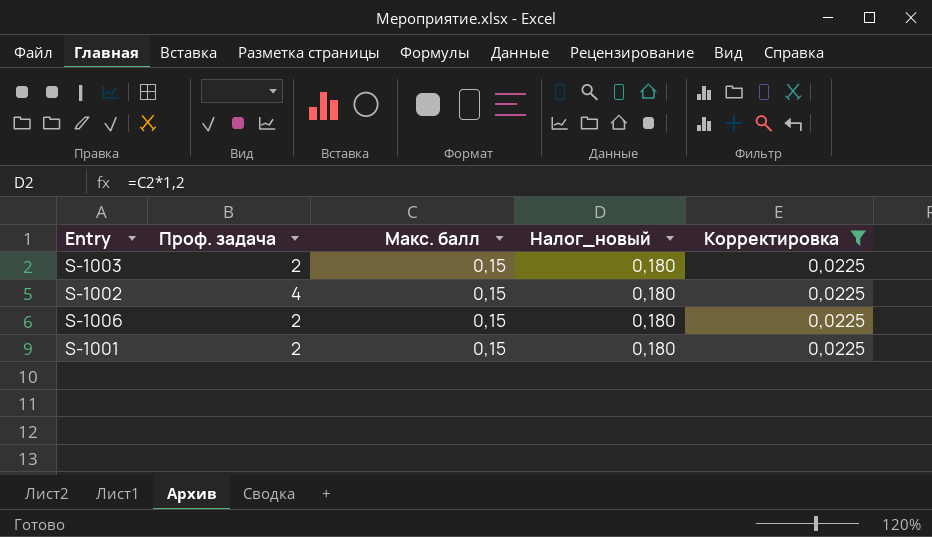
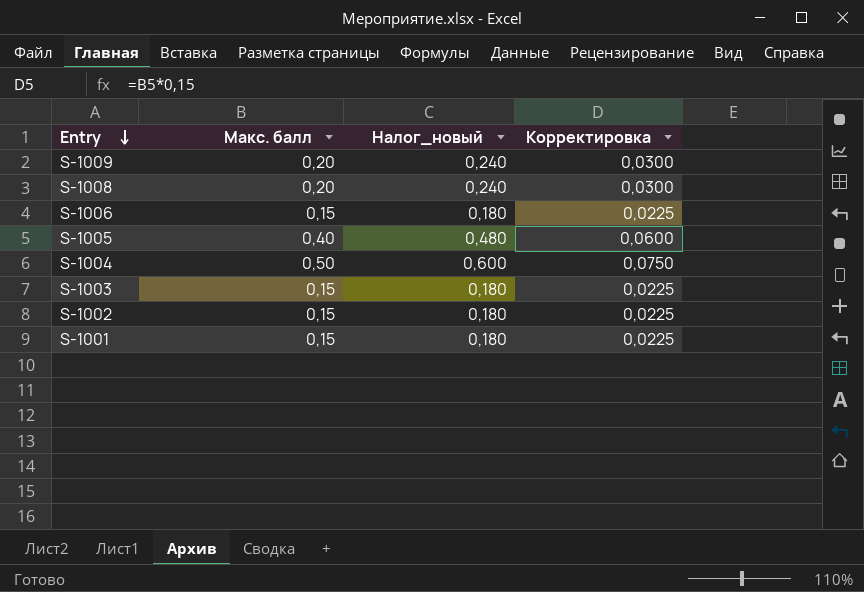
filter: Корректировка = 0,0225 -> none
row order: none -> Entry descending
column Проф. задача | position: 2 -> none

